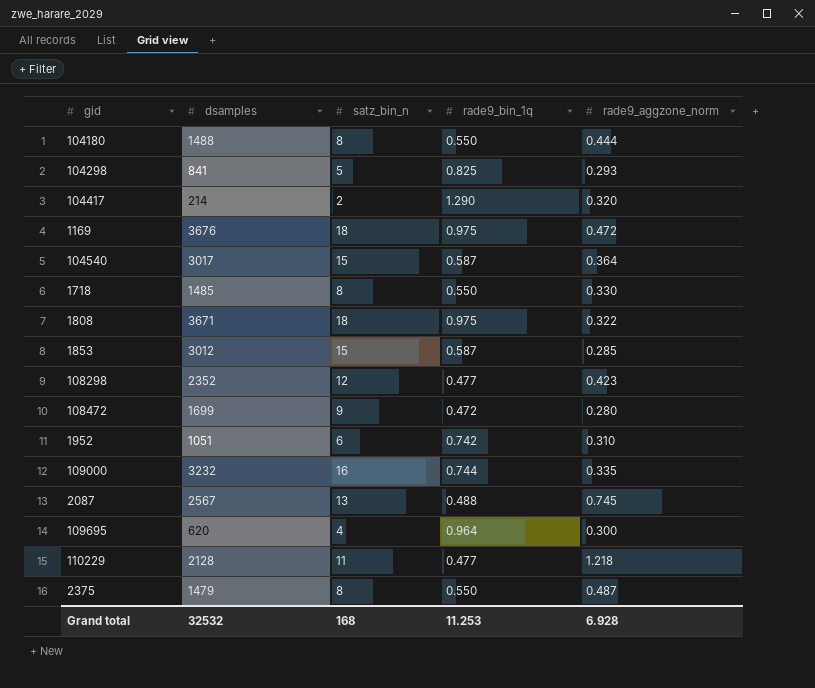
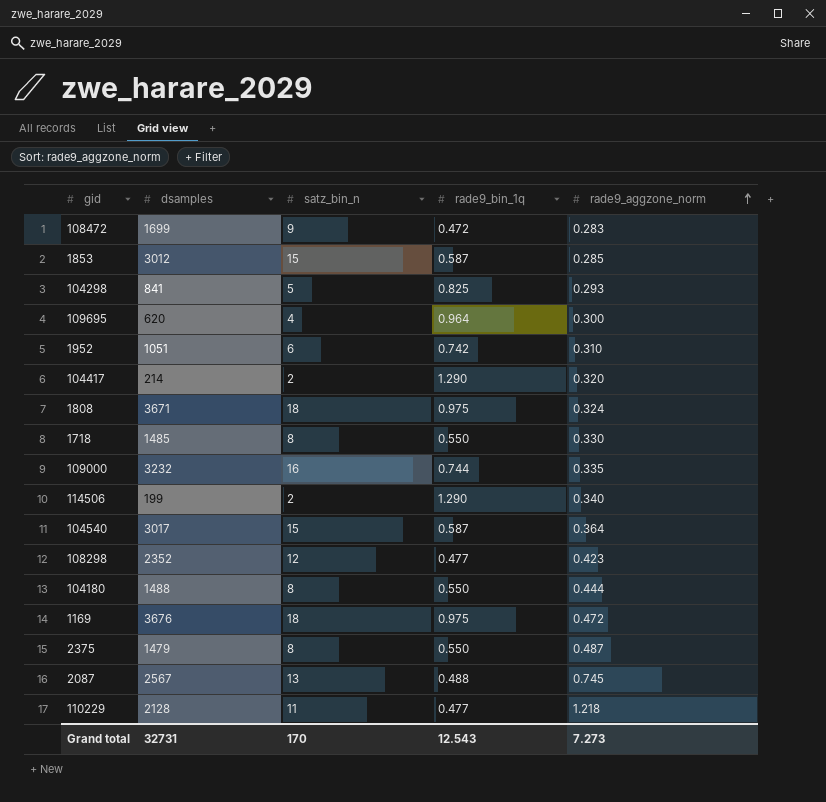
row order: none -> rade9_aggzone_norm ascending
108472 | rade9_aggzone_norm: 0.280 -> 0.283
1808 | rade9_aggzone_norm: 0.322 -> 0.324
row 114506: none -> 199 | 2 | 1.290 | 0.340
Grand total | dsamples: 32532 -> 32731
Grand total | satz_bin_n: 168 -> 170
Grand total | rade9_bin_1q: 11.253 -> 12.543
Grand total | rade9_aggzone_norm: 6.928 -> 7.273

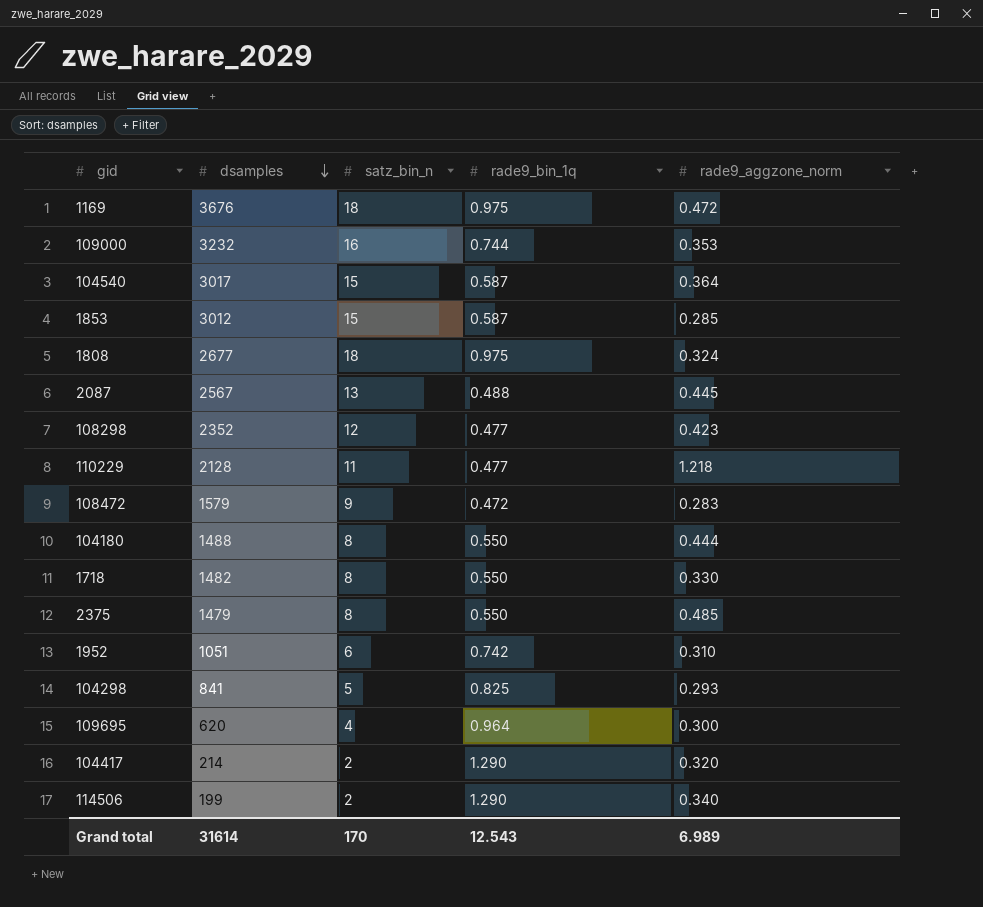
row order: rade9_aggzone_norm ascending -> dsamples descending
109000 | rade9_aggzone_norm: 0.335 -> 0.353
1808 | dsamples: 3671 -> 2677
2087 | rade9_aggzone_norm: 0.745 -> 0.445
108472 | dsamples: 1699 -> 1579
1718 | dsamples: 1485 -> 1482
2375 | rade9_aggzone_norm: 0.487 -> 0.485
Grand total | dsamples: 32731 -> 31614
Grand total | rade9_aggzone_norm: 7.273 -> 6.989

